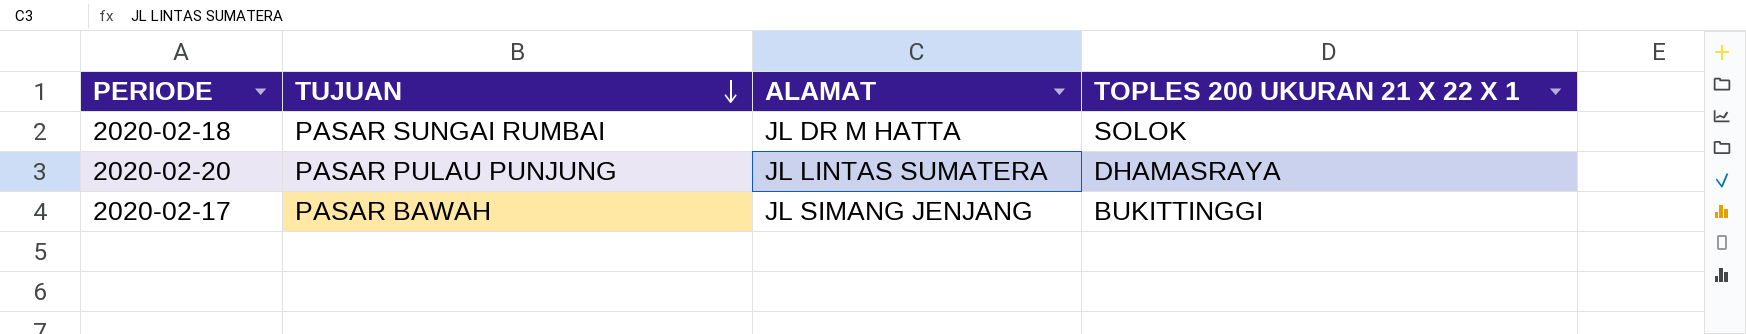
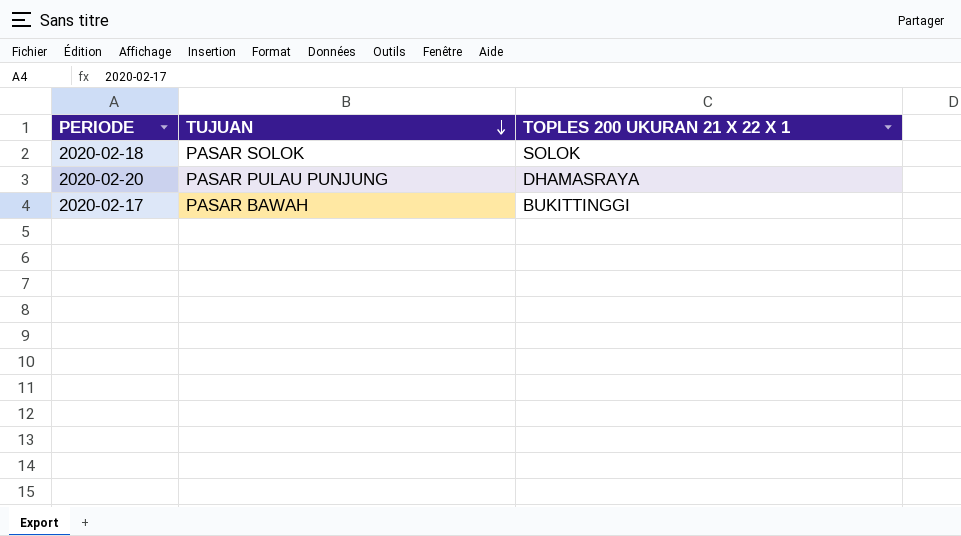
column ALAMAT | position: 3 -> none
2020-02-18 | TUJUAN: PASAR SUNGAI RUMBAI -> PASAR SOLOK

